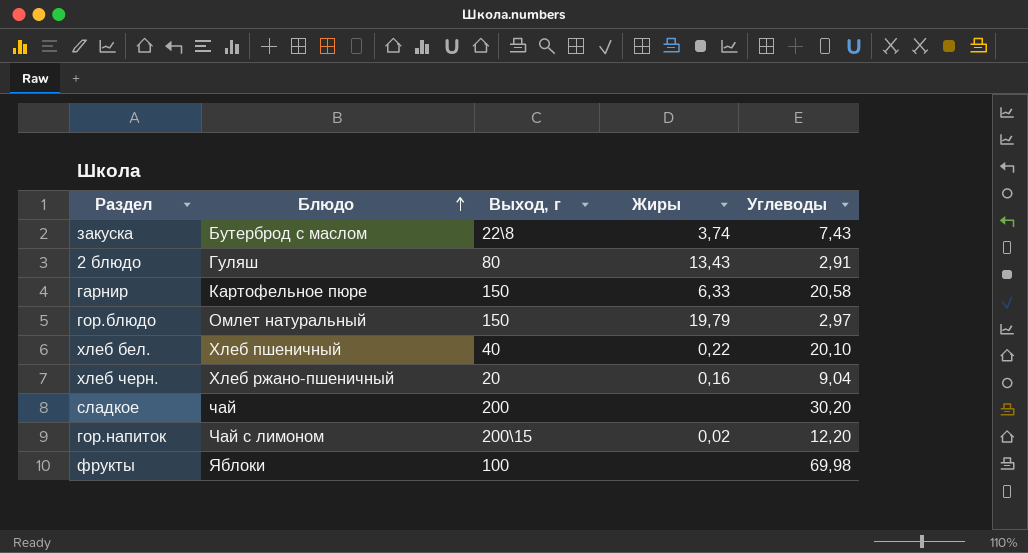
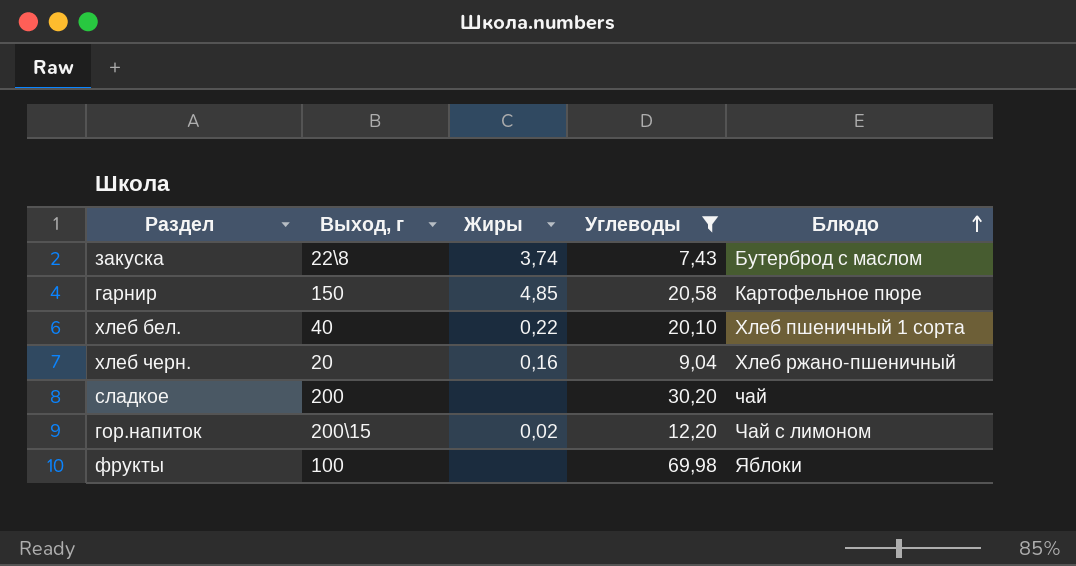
filter: none -> Углеводы >= 7,43
column Блюдо | position: 2 -> 5
гарнир | Жиры: 6,33 -> 4,85
хлеб бел. | Блюдо: Хлеб пшеничный -> Хлеб пшеничный 1 сорта

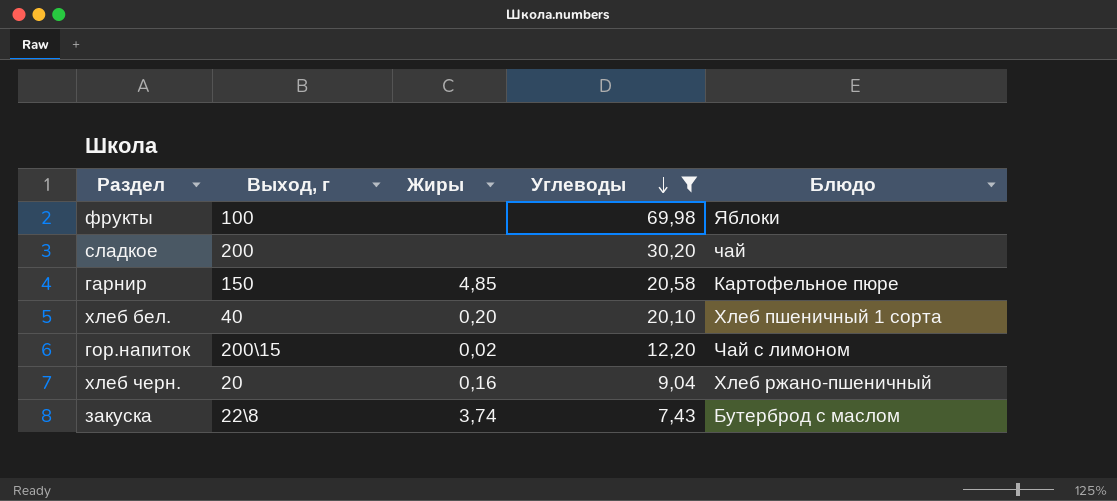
row order: Блюдо ascending -> Углеводы descending
хлеб бел. | Жиры: 0,22 -> 0,20

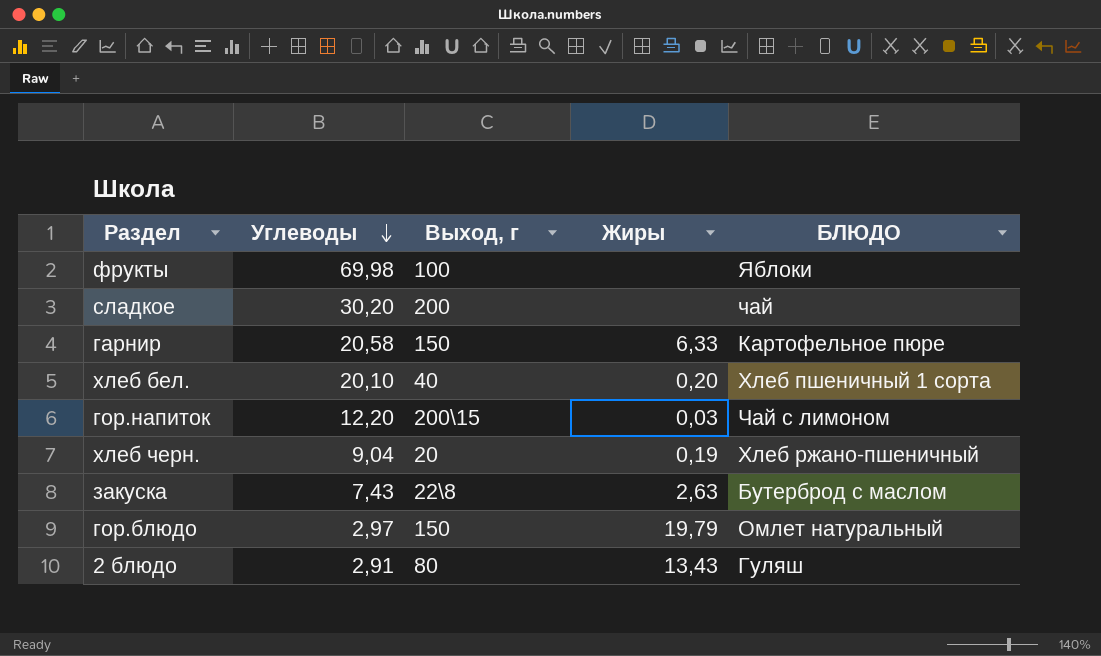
filter: Углеводы >= 7,43 -> none
column Углеводы | position: 4 -> 2
column name: Блюдо -> БЛЮДО
гарнир | Жиры: 4,85 -> 6,33
гор.напиток | Жиры: 0,02 -> 0,03
хлеб черн. | Жиры: 0,16 -> 0,19
закуска | Жиры: 3,74 -> 2,63

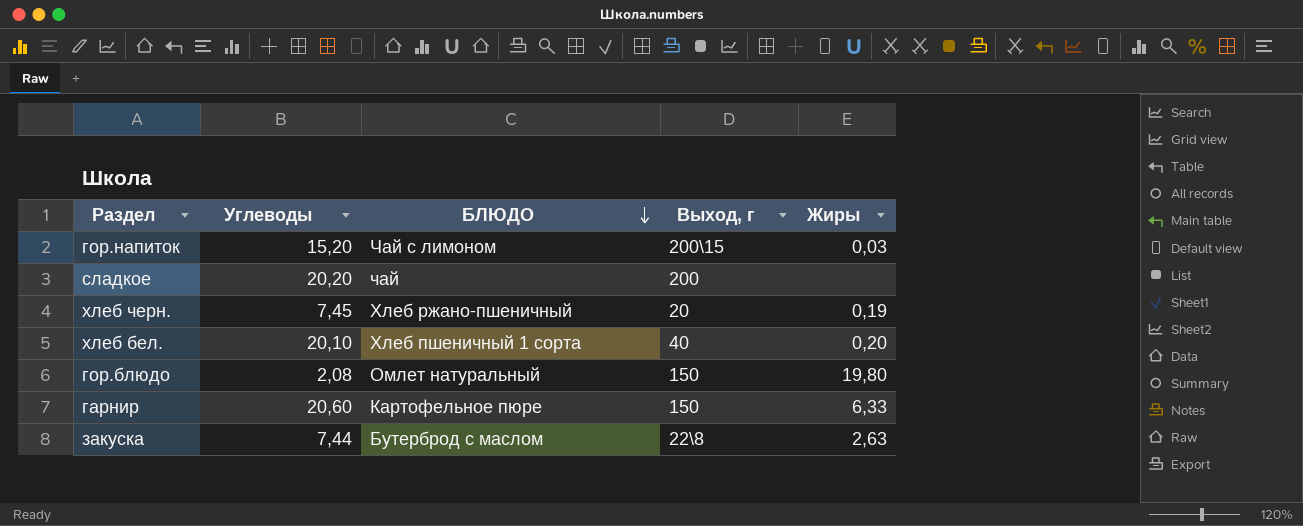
row order: Углеводы descending -> БЛЮДО descending
column БЛЮДО | position: 5 -> 3
row фрукты: 69,98 | 100 | none | Яблоки -> none
row 2 блюдо: 2,91 | 80 | 13,43 | Гуляш -> none
гор.напиток | Углеводы: 12,20 -> 15,20
сладкое | Углеводы: 30,20 -> 20,20
хлеб черн. | Углеводы: 9,04 -> 7,45
гор.блюдо | Углеводы: 2,97 -> 2,08
гор.блюдо | Жиры: 19,79 -> 19,80
гарнир | Углеводы: 20,58 -> 20,60
закуска | Углеводы: 7,43 -> 7,44

